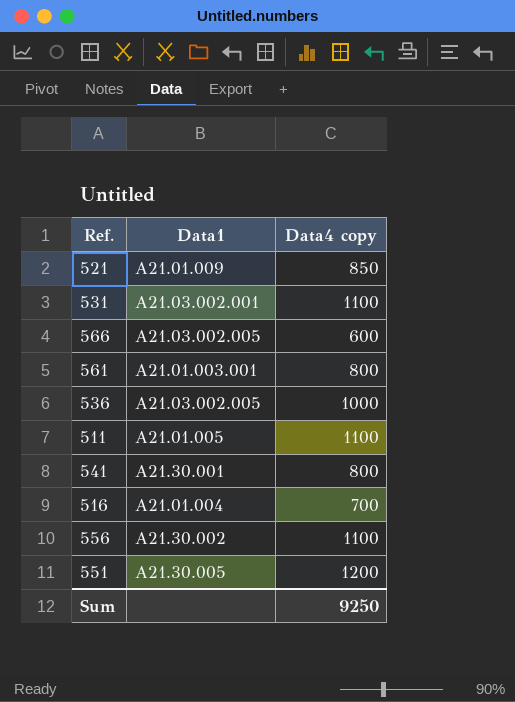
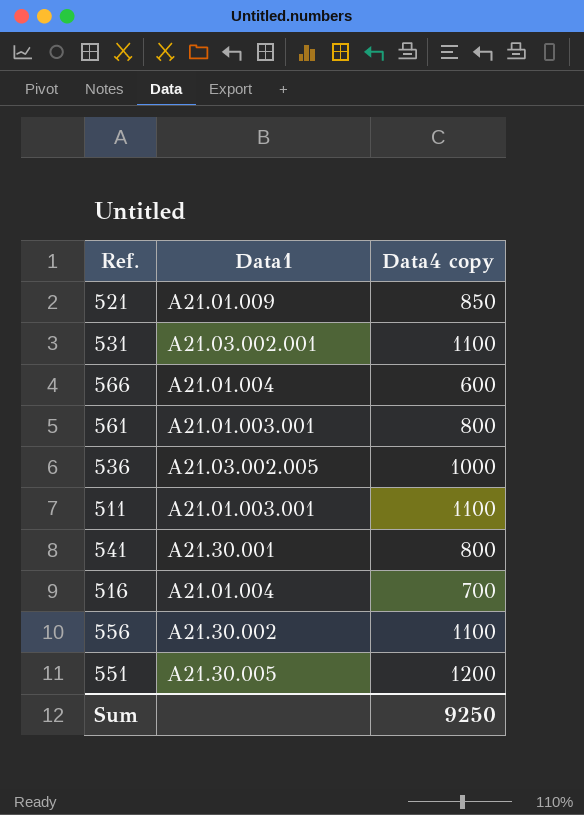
566 | Data1: A21.03.002.005 -> A21.01.004
511 | Data1: A21.01.005 -> A21.01.003.001

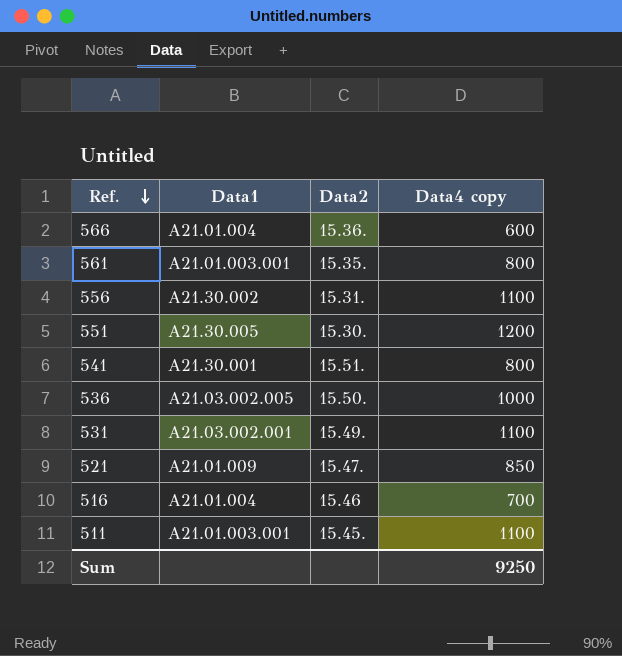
row order: none -> Ref. descending
column Data2 | position: none -> 3

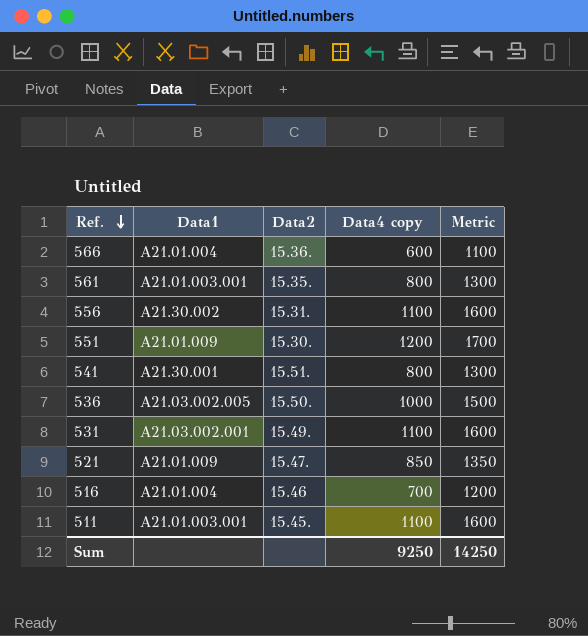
column Metric | formula: none -> [Data4 copy] + 500
551 | Data1: A21.30.005 -> A21.01.009

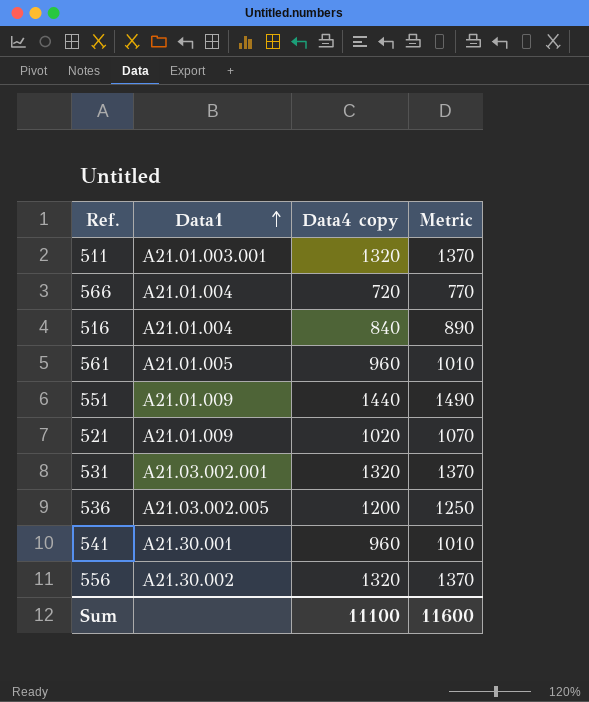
row order: Ref. descending -> Data1 ascending
column Data2 | position: 3 -> none
column Metric | formula: [Data4 copy] + 500 -> [Data4 copy] + 50
511 | Data4 copy: 1100 -> 1320
566 | Data4 copy: 600 -> 720
516 | Data4 copy: 700 -> 840
561 | Data1: A21.01.003.001 -> A21.01.005
561 | Data4 copy: 800 -> 960
551 | Data4 copy: 1200 -> 1440
521 | Data4 copy: 850 -> 1020
531 | Data4 copy: 1100 -> 1320
536 | Data4 copy: 1000 -> 1200
541 | Data4 copy: 800 -> 960
556 | Data4 copy: 1100 -> 1320
Sum | Data4 copy: 9250 -> 11100
Sum | Metric: 14250 -> 11600

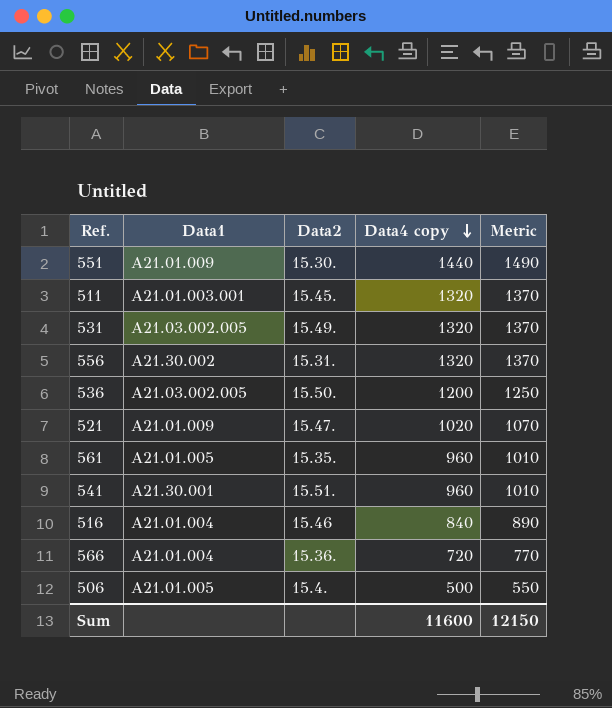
row order: Data1 ascending -> Data4 copy descending
column Data2 | position: none -> 3
531 | Data1: A21.03.002.001 -> A21.03.002.005
row 506: none -> A21.01.005 | 15.4. | 500 | 550
Sum | Data4 copy: 11100 -> 11600
Sum | Metric: 11600 -> 12150

